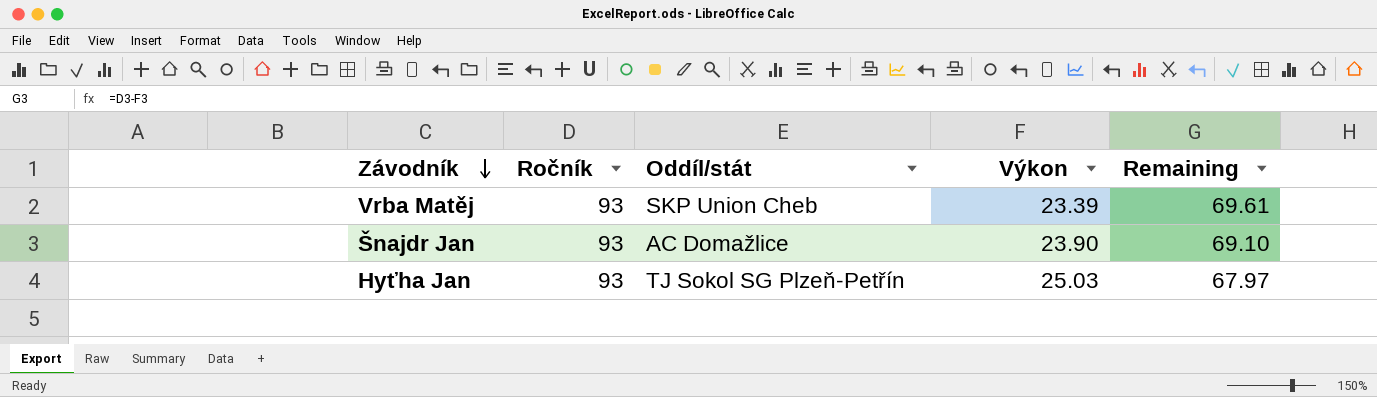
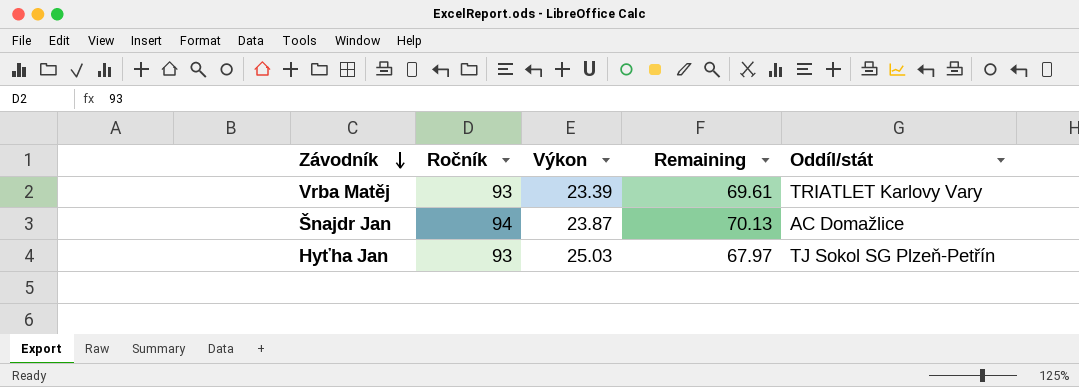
column Oddíl/stát | position: 3 -> 5
Vrba Matěj | Oddíl/stát: SKP Union Cheb -> TRIATLET Karlovy Vary
Šnajdr Jan | Ročník: 93 -> 94
Šnajdr Jan | Výkon: 23.90 -> 23.87
Šnajdr Jan | Remaining: 69.10 -> 70.13

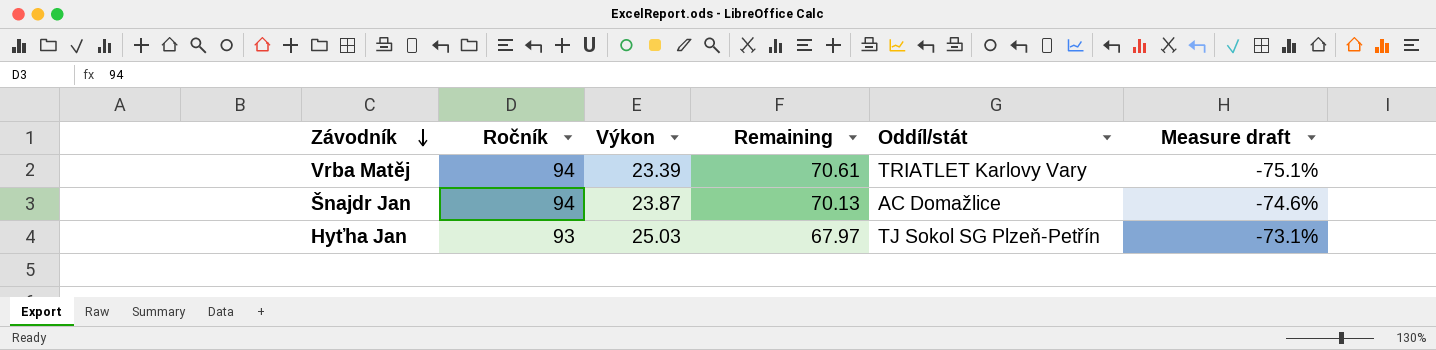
column Measure draft | formula: none -> ([Výkon] - [Ročník]) / [Ročník]
Vrba Matěj | Ročník: 93 -> 94
Vrba Matěj | Remaining: 69.61 -> 70.61

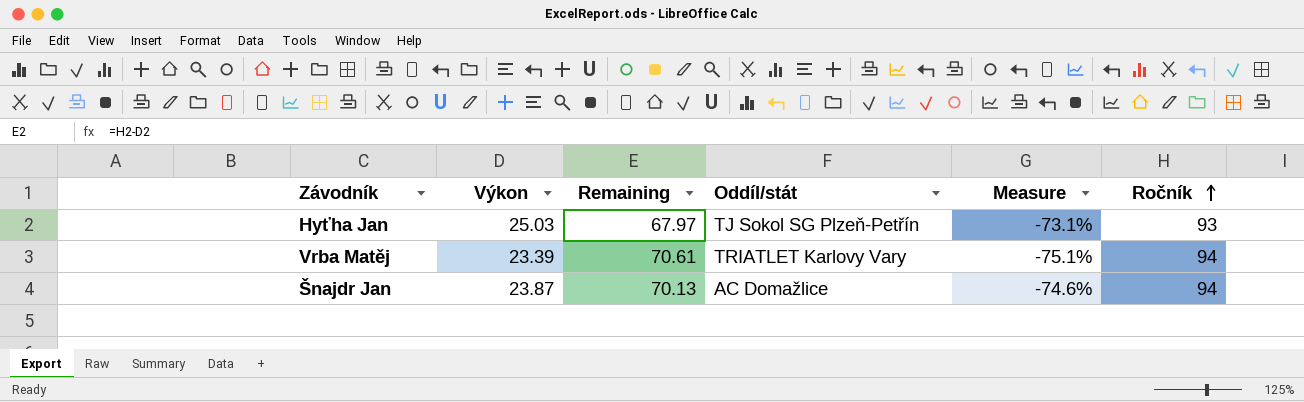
row order: Závodník descending -> Ročník ascending
column name: Measure draft -> Measure
column Ročník | position: 2 -> 6

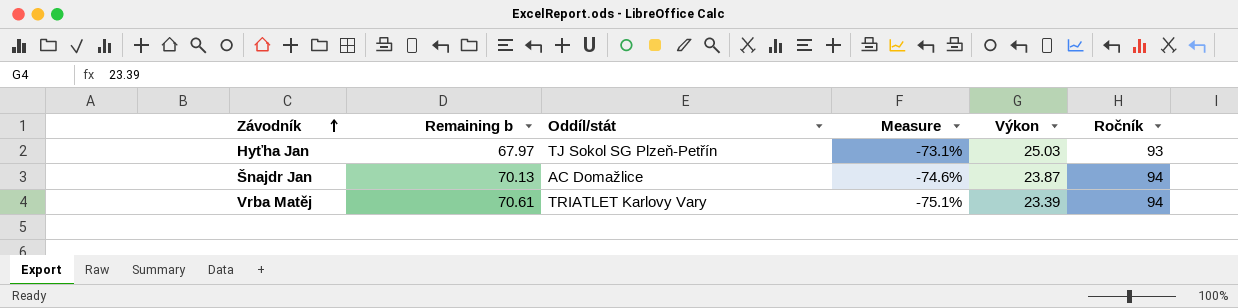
row order: Ročník ascending -> Závodník ascending
column name: Remaining -> Remaining b
column Výkon | position: 2 -> 5

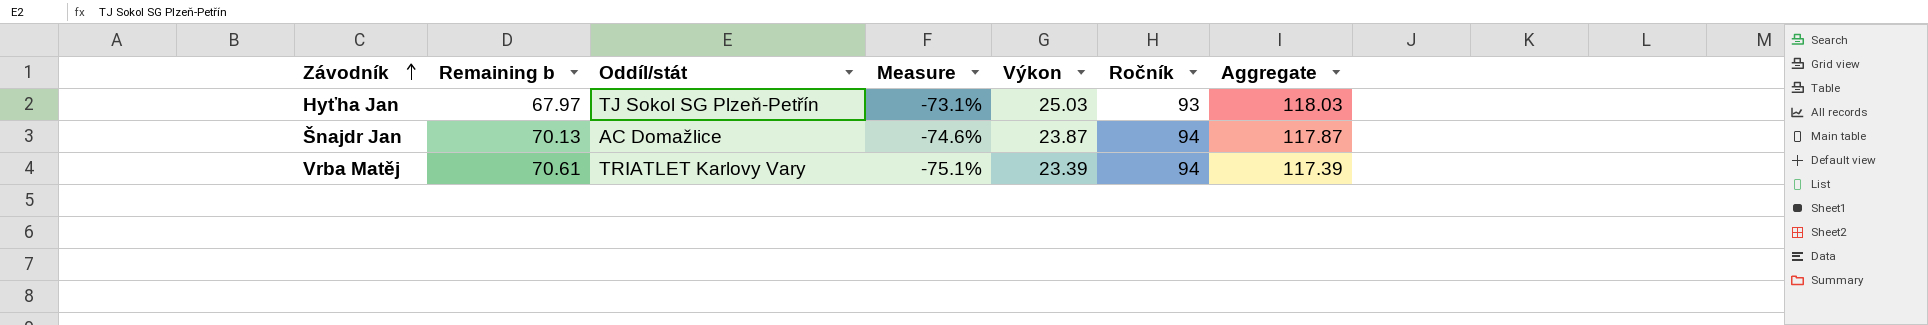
column Aggregate | formula: none -> [Výkon] + [Ročník]

